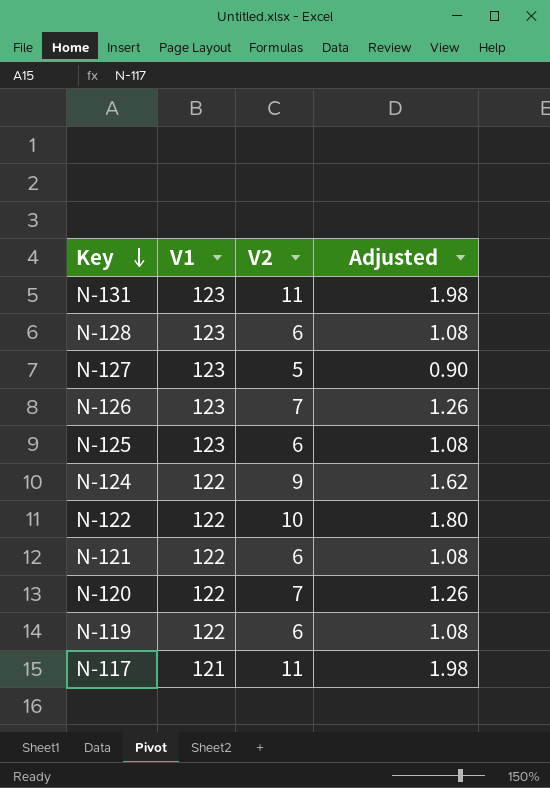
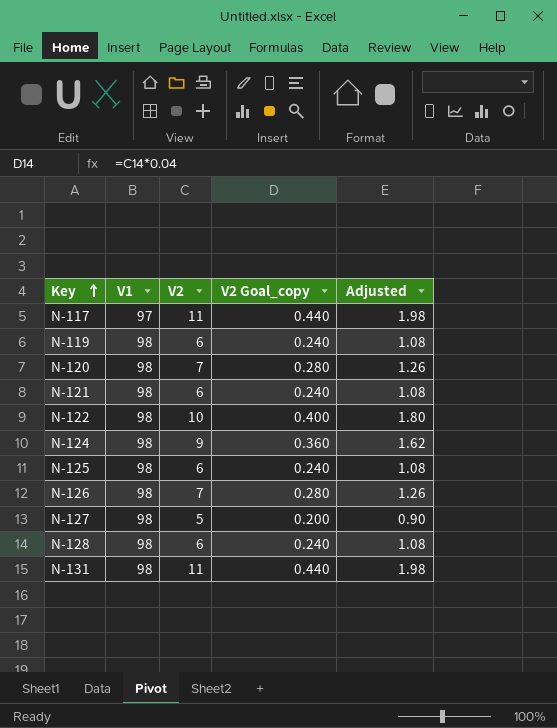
row order: Key descending -> Key ascending
column V2 Goal_copy | formula: none -> [V2] * 0.04
N-117 | V1: 121 -> 97
N-119 | V1: 122 -> 98
N-120 | V1: 122 -> 98
N-121 | V1: 122 -> 98
N-122 | V1: 122 -> 98
N-124 | V1: 122 -> 98
N-125 | V1: 123 -> 98
N-126 | V1: 123 -> 98
N-127 | V1: 123 -> 98
N-128 | V1: 123 -> 98
N-131 | V1: 123 -> 98

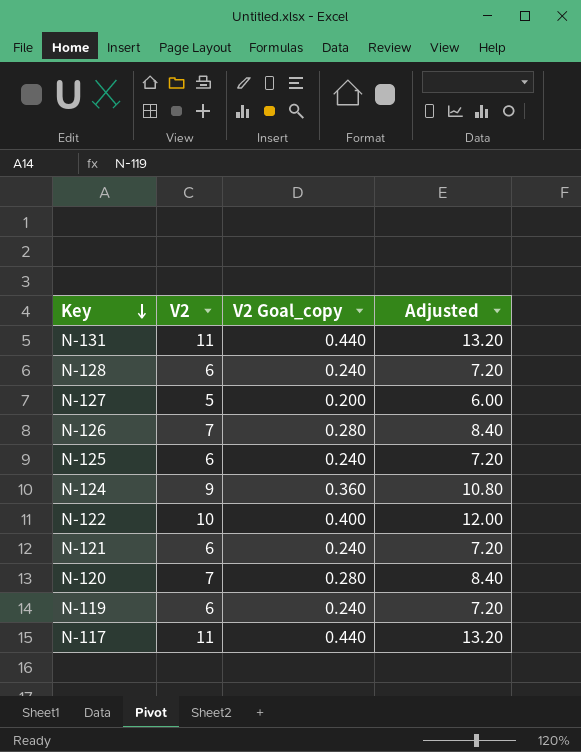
row order: Key ascending -> Key descending
column V1 | position: 2 -> none
column Adjusted | formula: [V2] * 0.18 -> [V2] * 1.2

